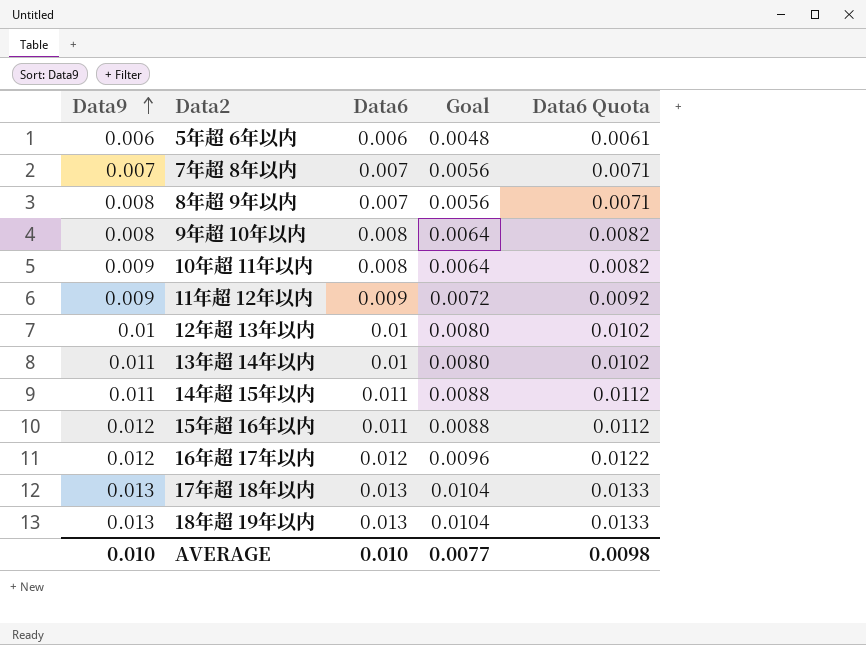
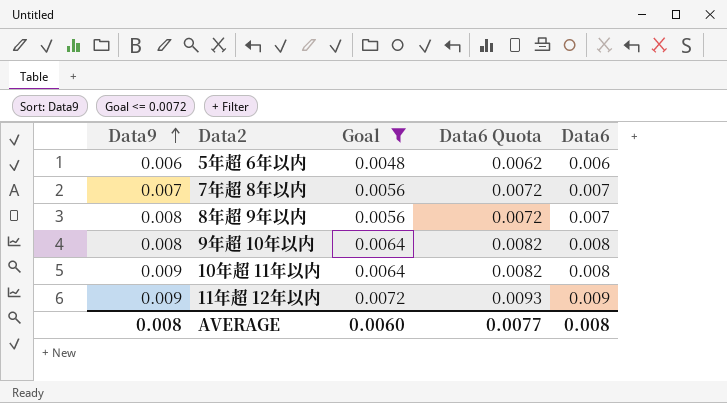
filter: none -> Goal <= 0.0072
column Data6 Quota | formula: [Data6] * 1.02 -> [Data6] * 1.03
column Data6 | position: 3 -> 5
AVERAGE | Data9: 0.010 -> 0.008
AVERAGE | Goal: 0.0077 -> 0.0060
AVERAGE | Data6 Quota: 0.0098 -> 0.0077
AVERAGE | Data6: 0.010 -> 0.008

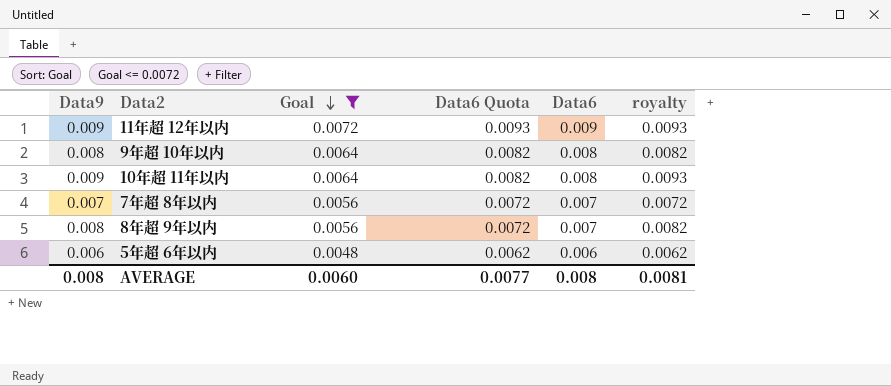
row order: Data9 ascending -> Goal descending
column royalty | formula: none -> [Data9] * 1.03

